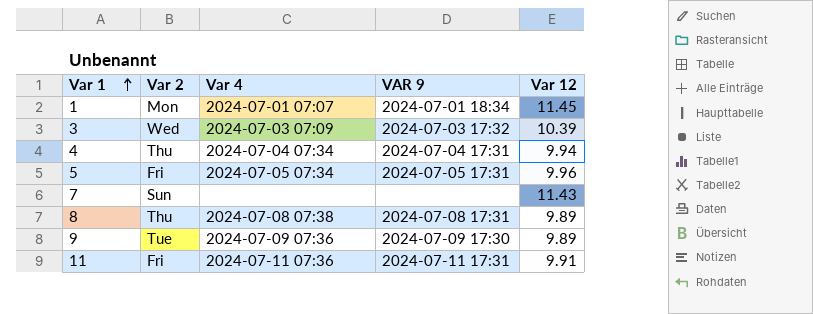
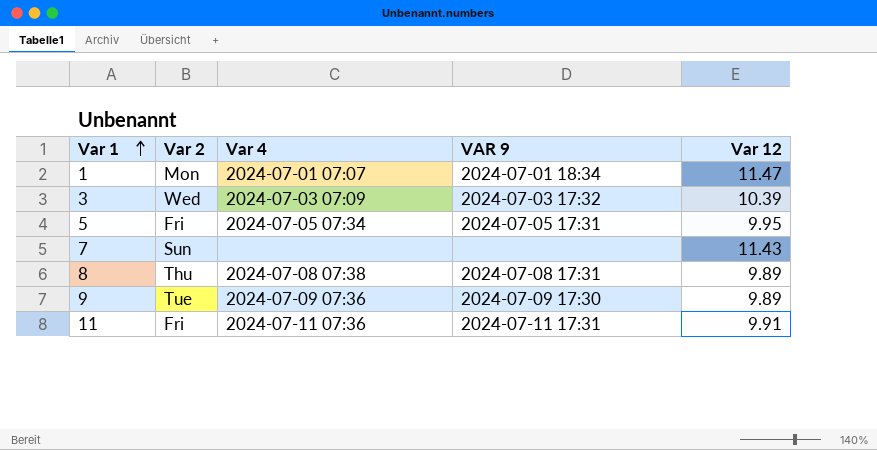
row 4: Thu | 2024-07-04 07:34 | 2024-07-04 17:31 | 9.94 -> none
1 | Var 12: 11.45 -> 11.47
5 | Var 12: 9.96 -> 9.95

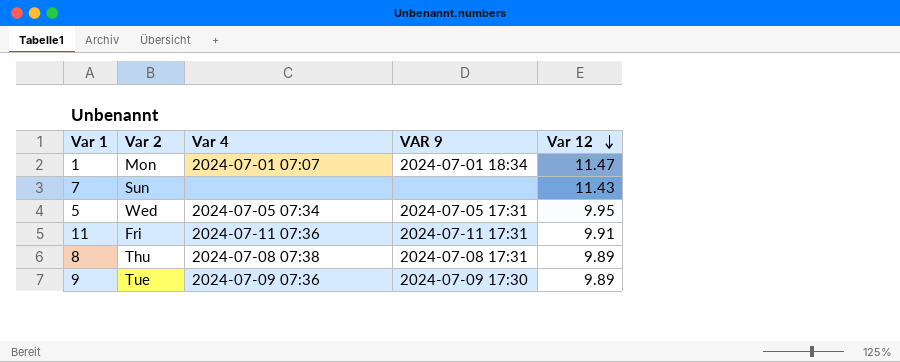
row order: Var 1 ascending -> Var 12 descending
row 3: Wed | 2024-07-03 07:09 | 2024-07-03 17:32 | 10.39 -> none
5 | Var 2: Fri -> Wed

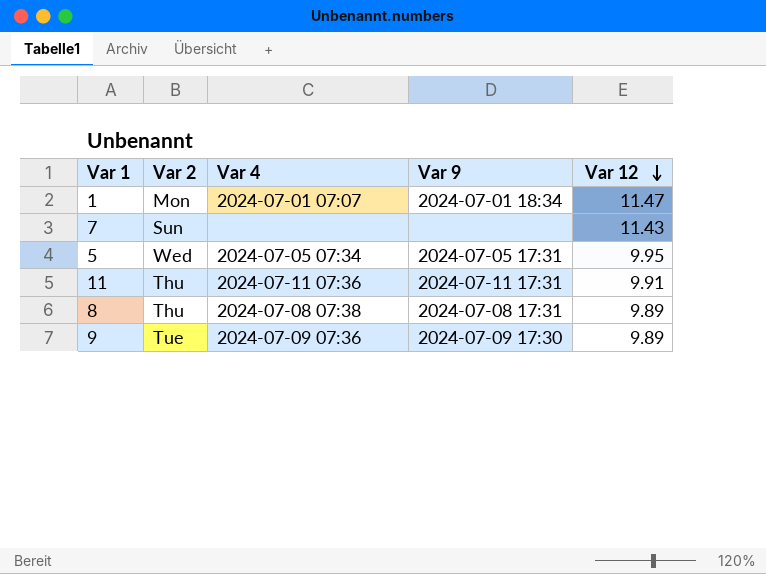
column name: VAR 9 -> Var 9
11 | Var 2: Fri -> Thu

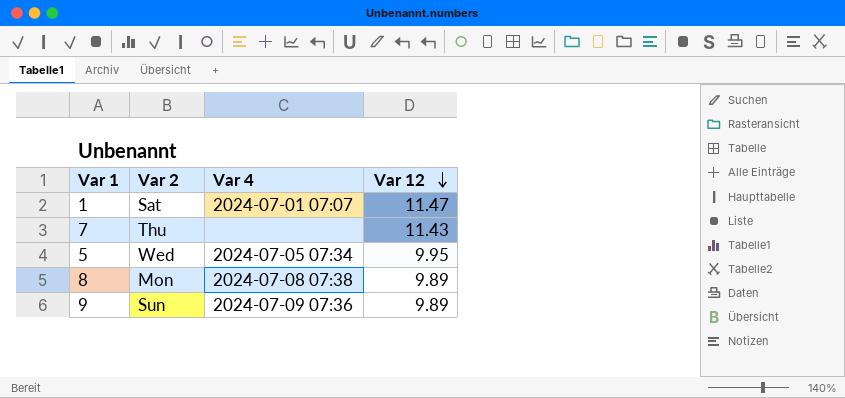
column Var 9 | position: 4 -> none
row 11: Thu | 2024-07-11 07:36 | 2024-07-11 17:31 | 9.91 -> none
1 | Var 2: Mon -> Sat
7 | Var 2: Sun -> Thu
8 | Var 2: Thu -> Mon
9 | Var 2: Tue -> Sun

